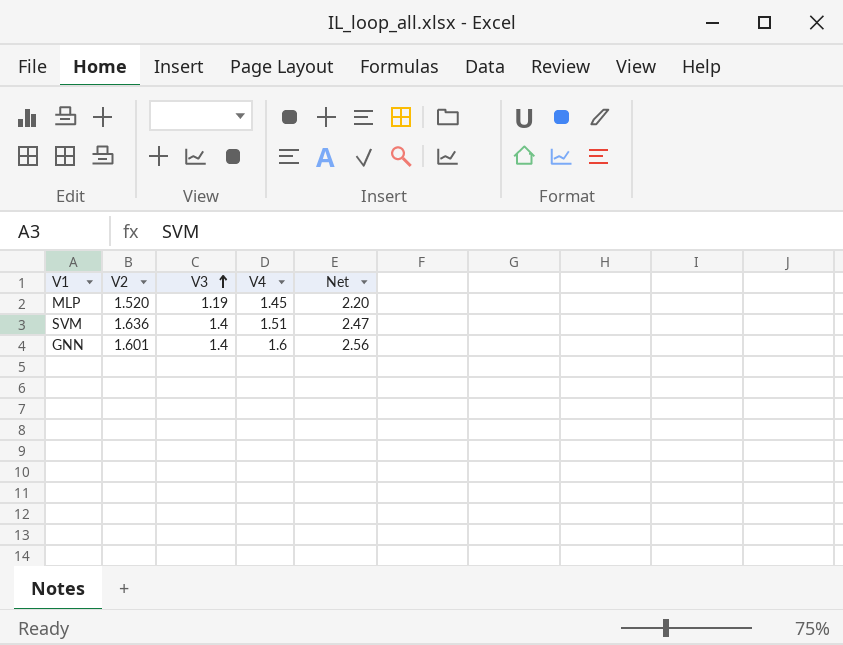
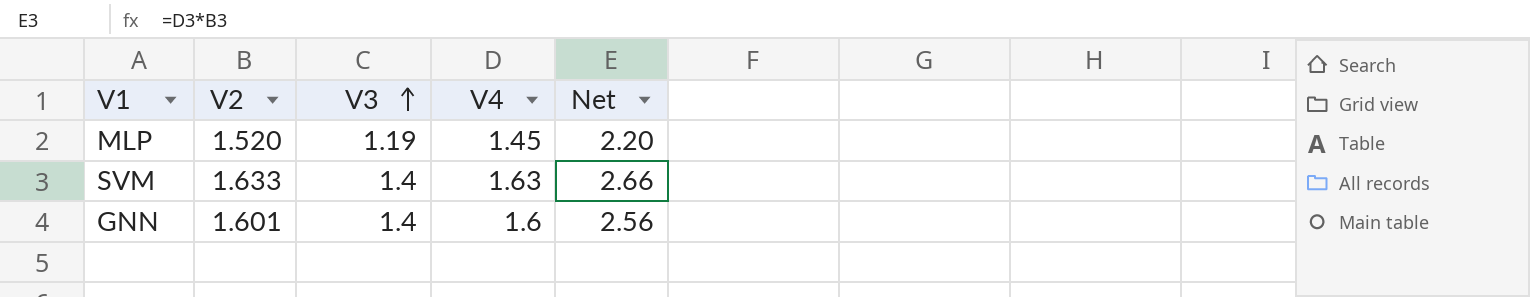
SVM | V2: 1.636 -> 1.633
SVM | V4: 1.51 -> 1.63
SVM | Net: 2.47 -> 2.66

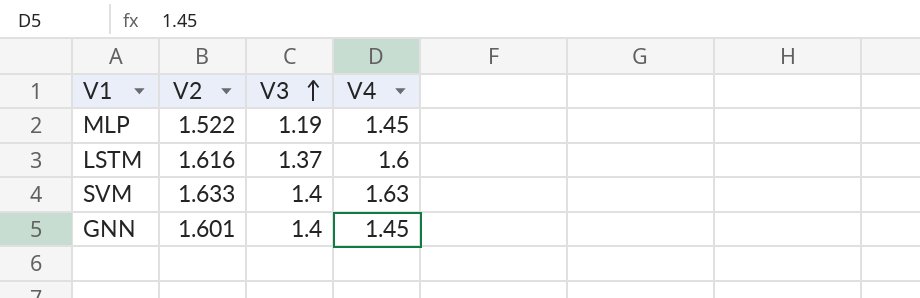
column Net | formula: [V2] * [V4] -> none
MLP | V2: 1.520 -> 1.522
row LSTM: none -> 1.616 | 1.37 | 1.6
GNN | V4: 1.6 -> 1.45

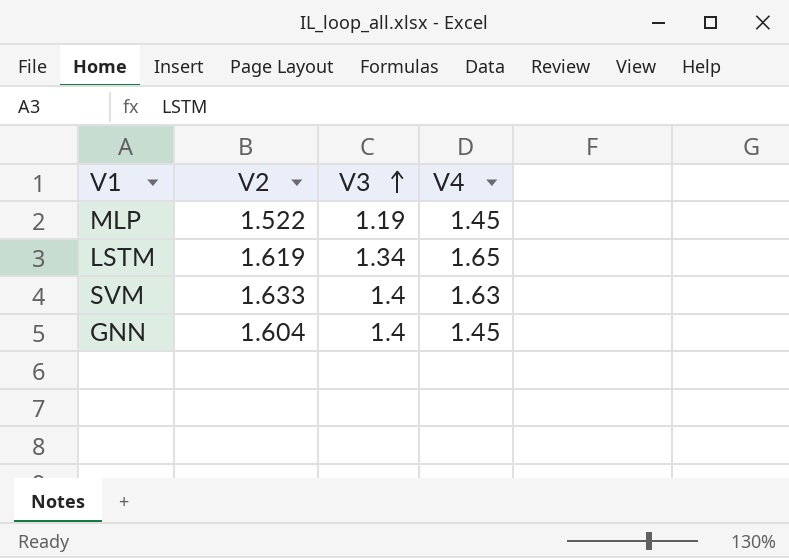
LSTM | V2: 1.616 -> 1.619
LSTM | V3: 1.37 -> 1.34
LSTM | V4: 1.6 -> 1.65
GNN | V2: 1.601 -> 1.604

